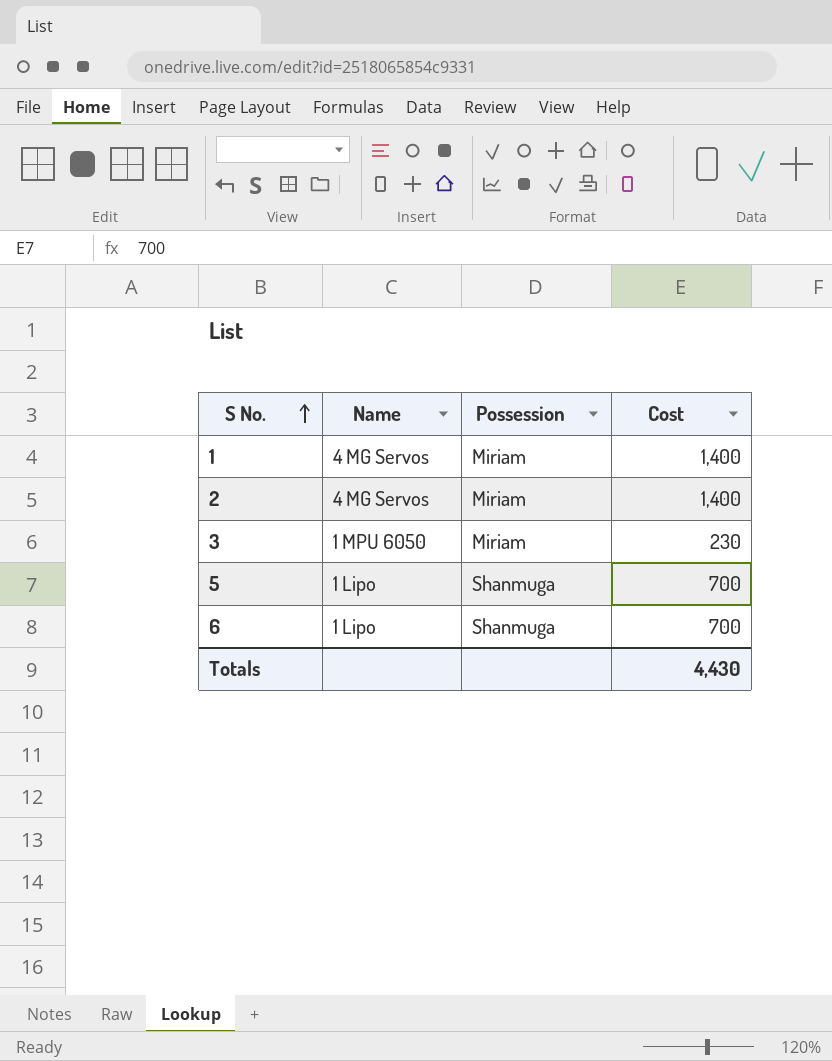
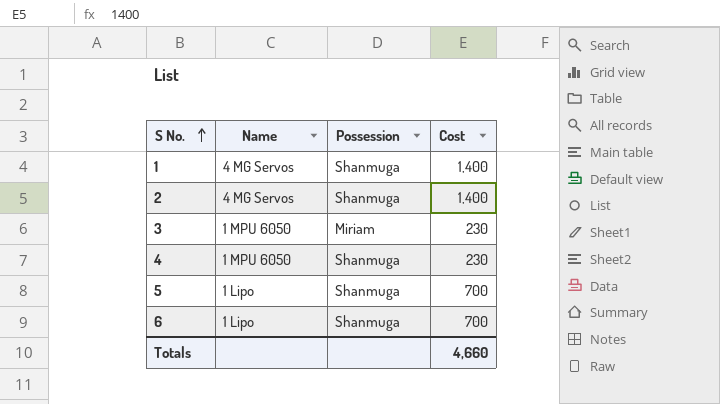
1 | Possession: Miriam -> Shanmuga
2 | Possession: Miriam -> Shanmuga
row 4: none -> 1 MPU 6050 | Shanmuga | 230
Totals | Cost: 4,430 -> 4,660

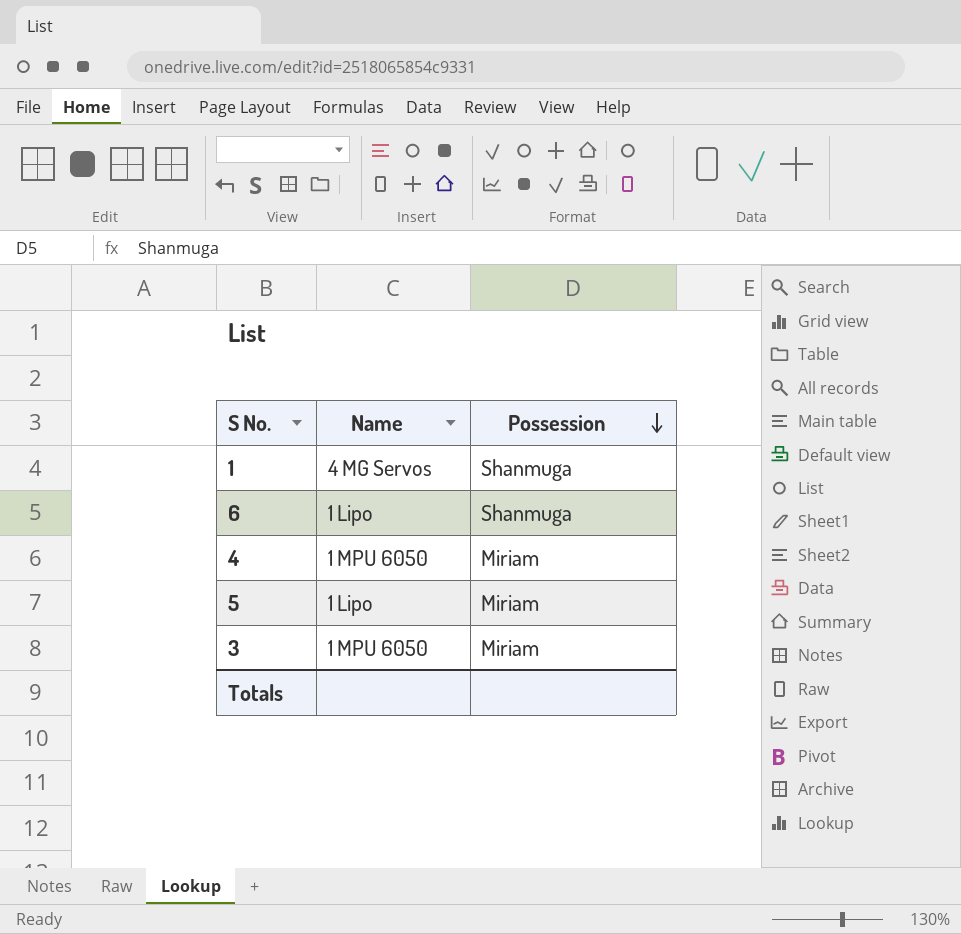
row order: S No. ascending -> Possession descending
column Cost | position: 4 -> none
row 2: 4 MG Servos | Shanmuga | 1,400 -> none
4 | Possession: Shanmuga -> Miriam
5 | Possession: Shanmuga -> Miriam

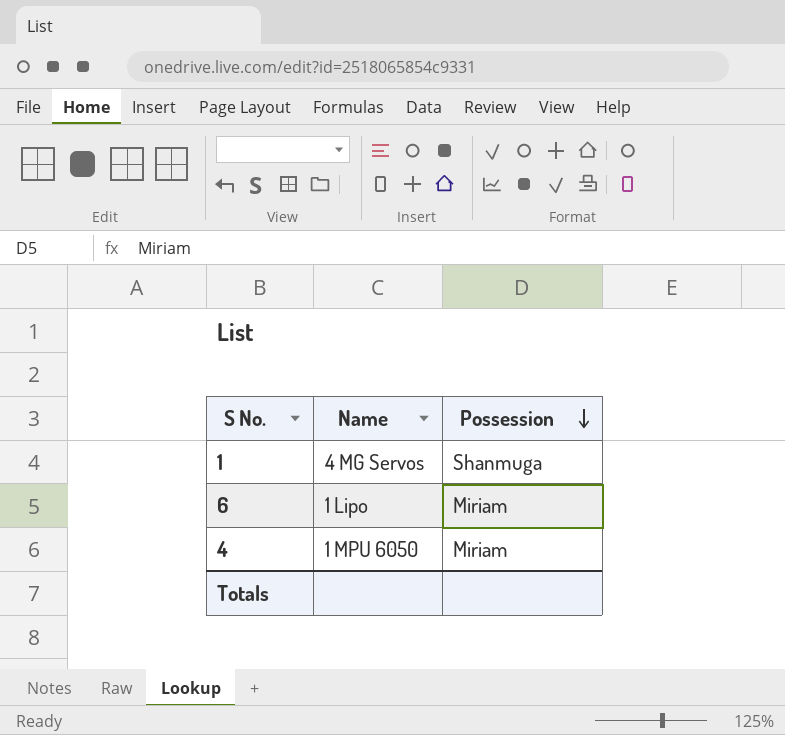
row 5: 1 Lipo | Miriam -> none
row 3: 1 MPU 6050 | Miriam -> none
6 | Possession: Shanmuga -> Miriam

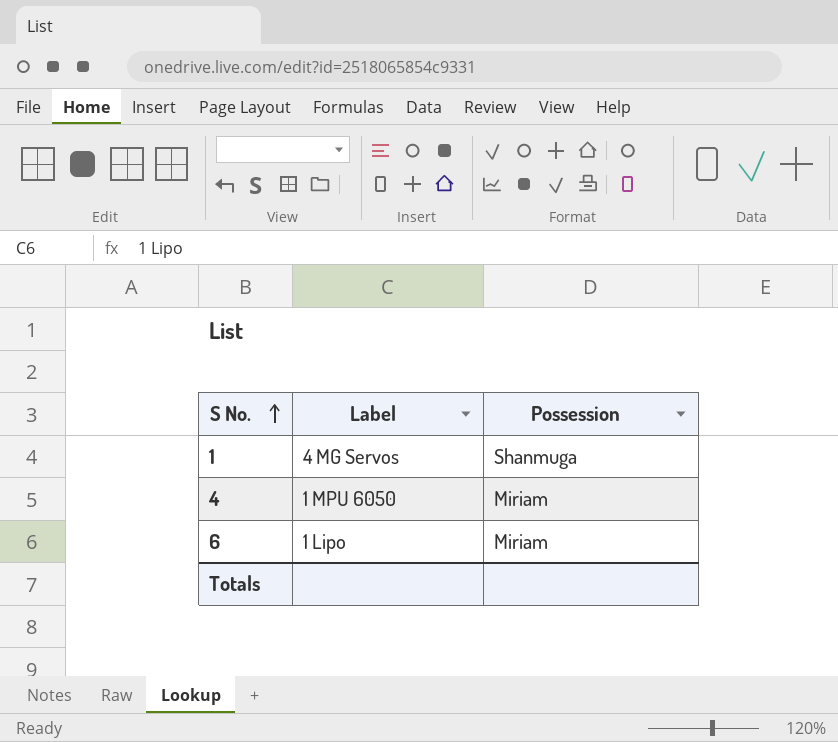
row order: Possession descending -> S No. ascending
column name: Name -> Label

